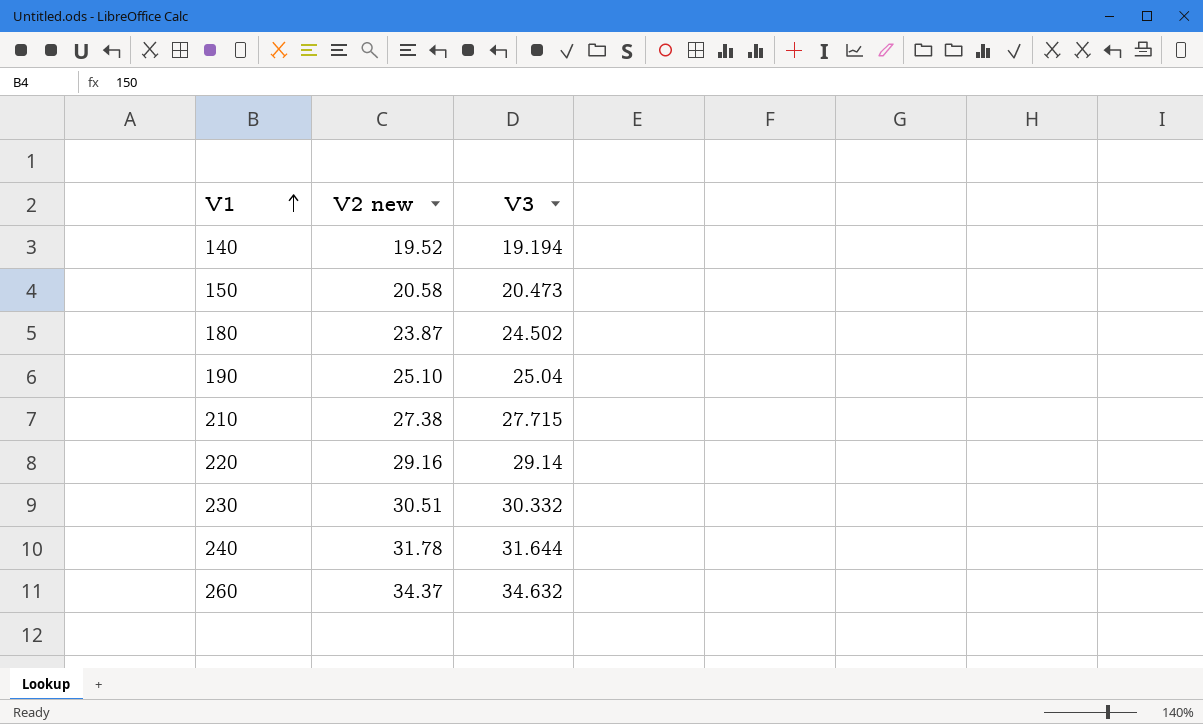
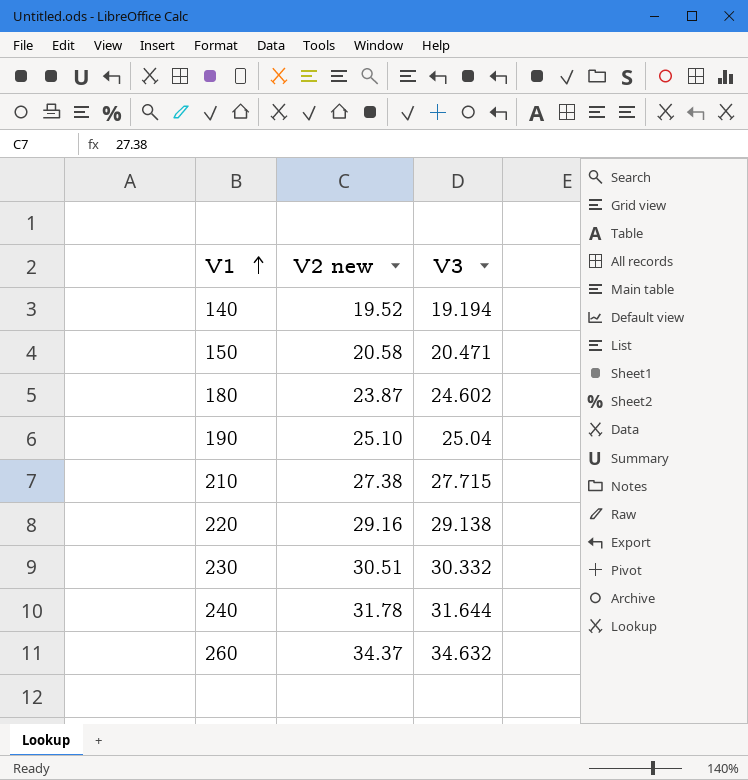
150 | V3: 20.473 -> 20.471
180 | V3: 24.502 -> 24.602
220 | V3: 29.14 -> 29.138

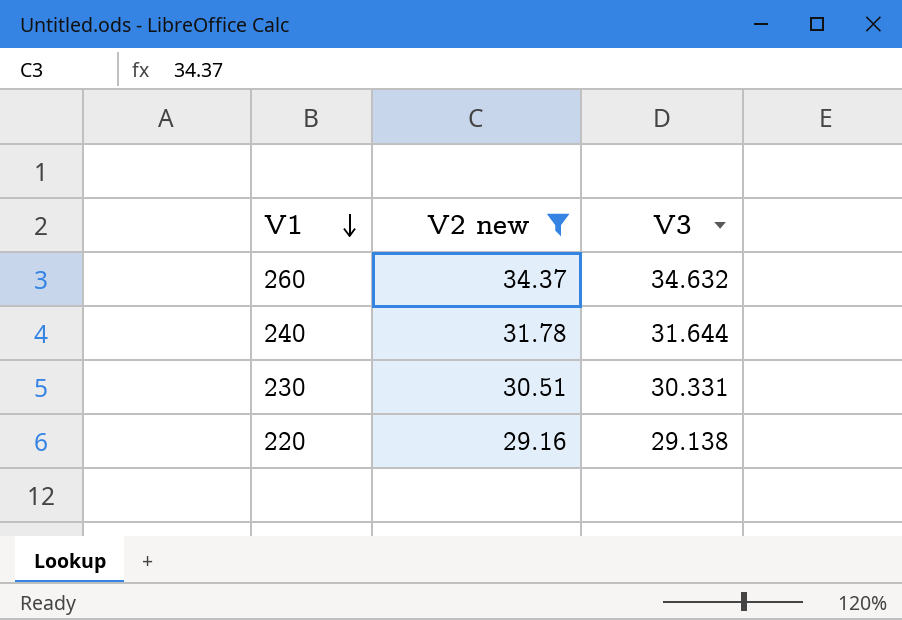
filter: none -> V2 new >= 29.16
row order: V1 ascending -> V1 descending
230 | V3: 30.332 -> 30.331

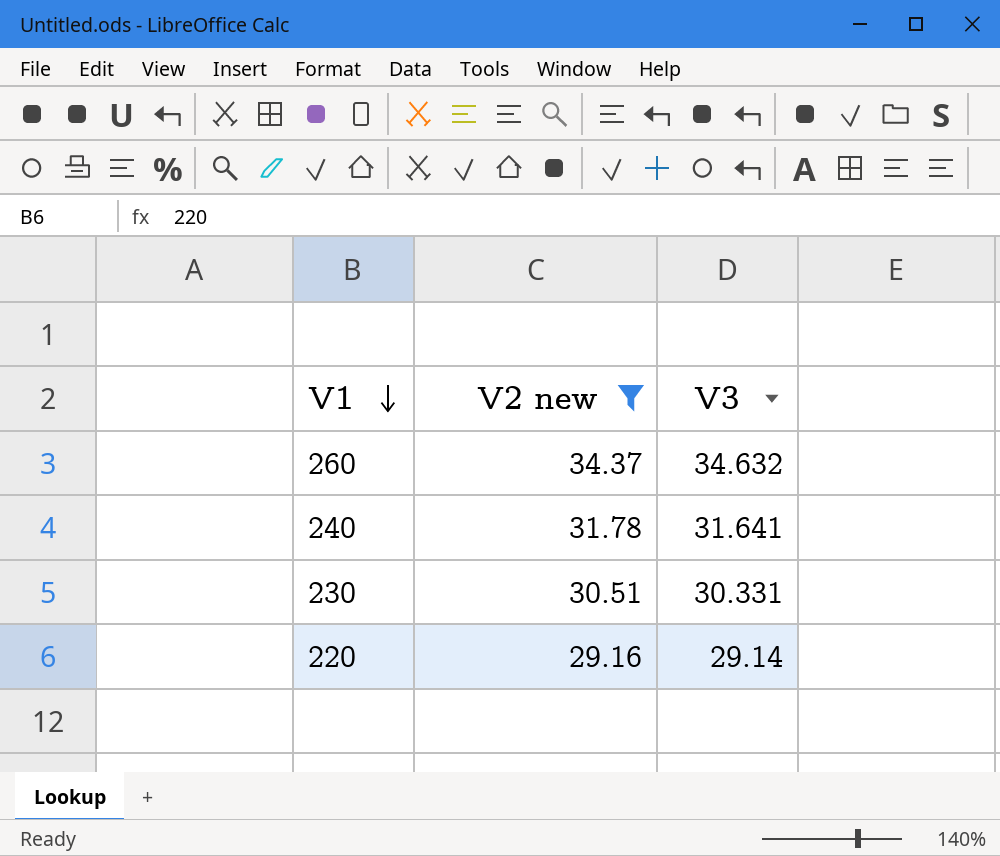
240 | V3: 31.644 -> 31.641
220 | V3: 29.138 -> 29.14

